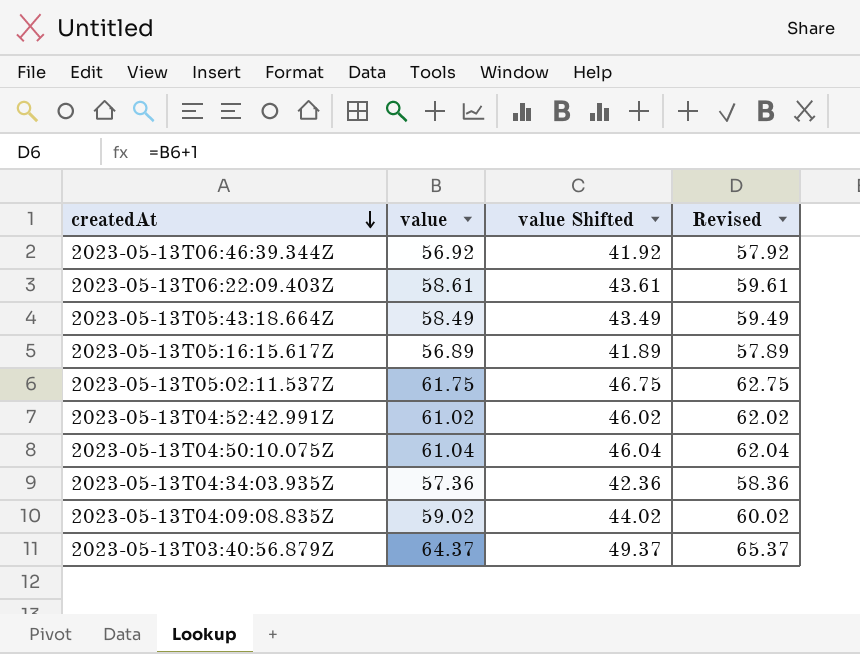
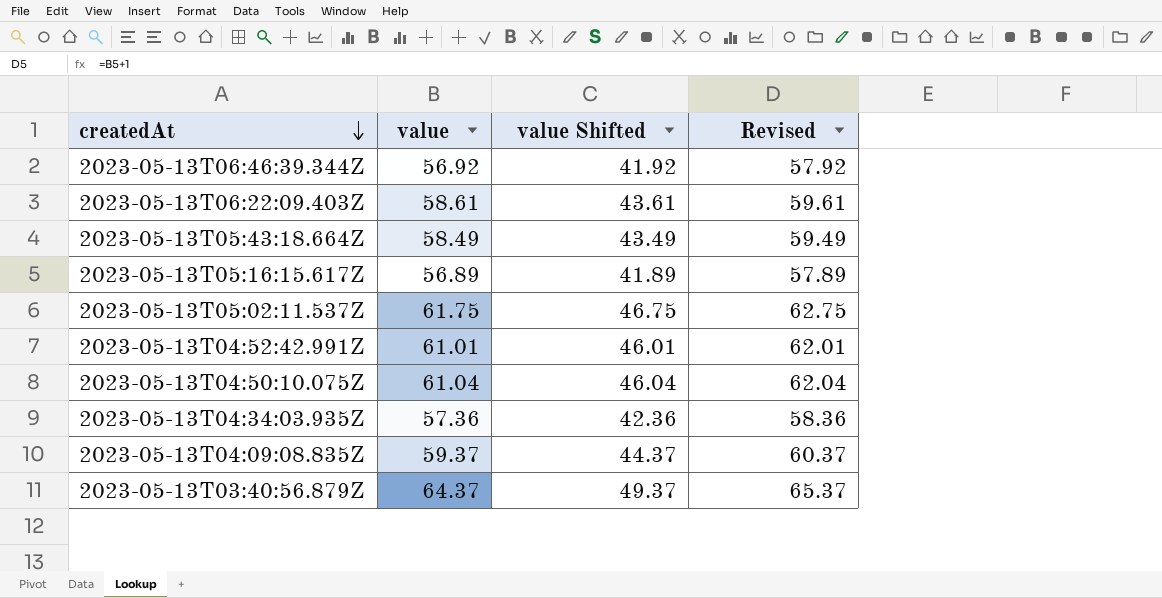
2023-05-13T04:52:42.991Z | value: 61.02 -> 61.01
2023-05-13T04:52:42.991Z | value Shifted: 46.02 -> 46.01
2023-05-13T04:52:42.991Z | Revised: 62.02 -> 62.01
2023-05-13T04:09:08.835Z | value: 59.02 -> 59.37
2023-05-13T04:09:08.835Z | value Shifted: 44.02 -> 44.37
2023-05-13T04:09:08.835Z | Revised: 60.02 -> 60.37

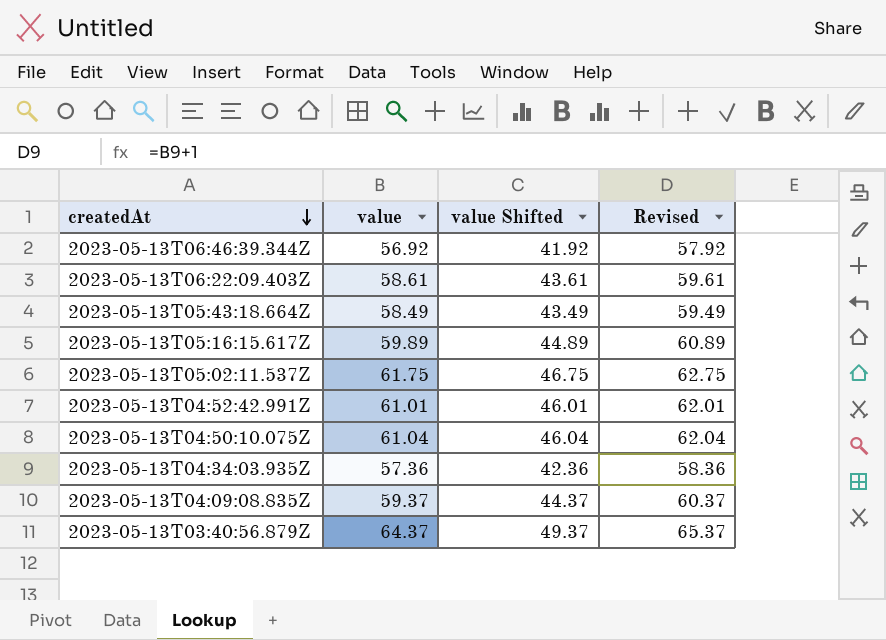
2023-05-13T05:16:15.617Z | value: 56.89 -> 59.89
2023-05-13T05:16:15.617Z | value Shifted: 41.89 -> 44.89
2023-05-13T05:16:15.617Z | Revised: 57.89 -> 60.89

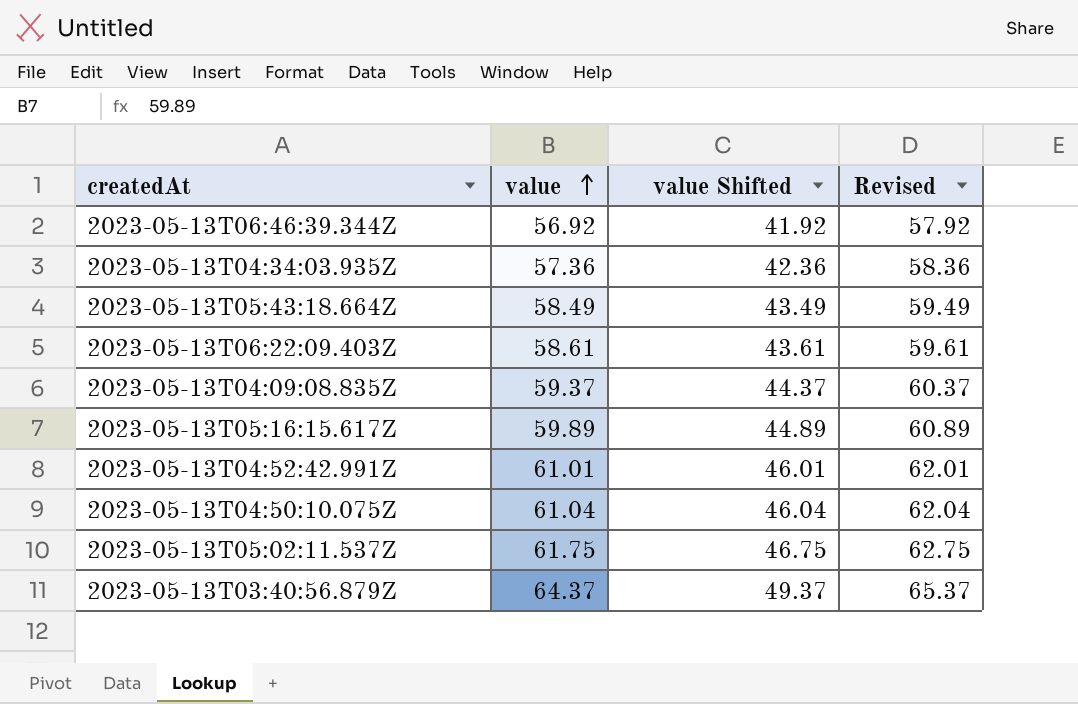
row order: createdAt descending -> value ascending

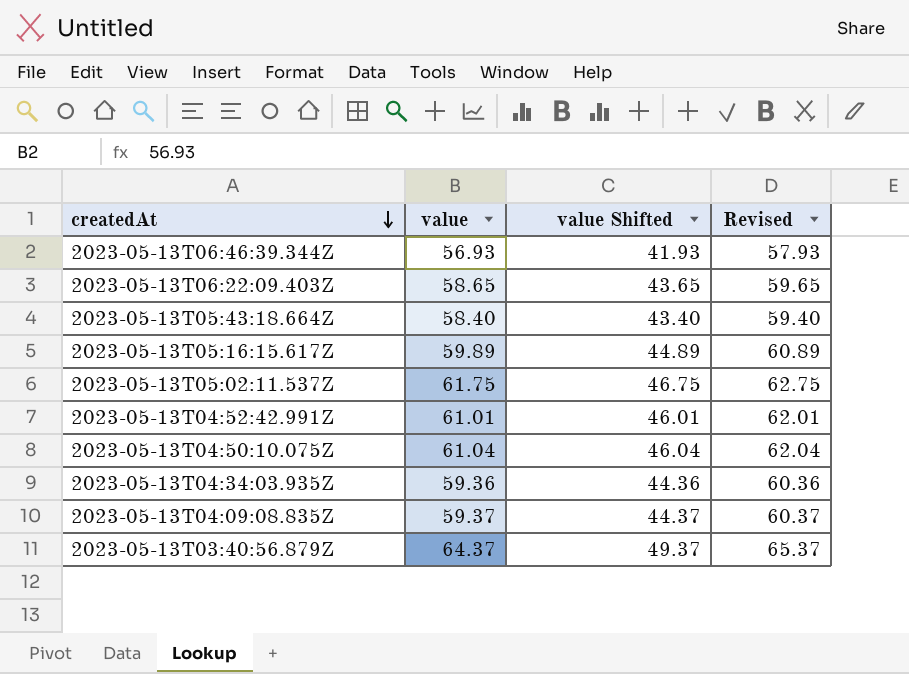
row order: value ascending -> createdAt descending
2023-05-13T06:46:39.344Z | value: 56.92 -> 56.93
2023-05-13T06:46:39.344Z | value Shifted: 41.92 -> 41.93
2023-05-13T06:46:39.344Z | Revised: 57.92 -> 57.93
2023-05-13T06:22:09.403Z | value: 58.61 -> 58.65
2023-05-13T06:22:09.403Z | value Shifted: 43.61 -> 43.65
2023-05-13T06:22:09.403Z | Revised: 59.61 -> 59.65
2023-05-13T05:43:18.664Z | value: 58.49 -> 58.40
2023-05-13T05:43:18.664Z | value Shifted: 43.49 -> 43.40
2023-05-13T05:43:18.664Z | Revised: 59.49 -> 59.40
2023-05-13T04:34:03.935Z | value: 57.36 -> 59.36
2023-05-13T04:34:03.935Z | value Shifted: 42.36 -> 44.36
2023-05-13T04:34:03.935Z | Revised: 58.36 -> 60.36

